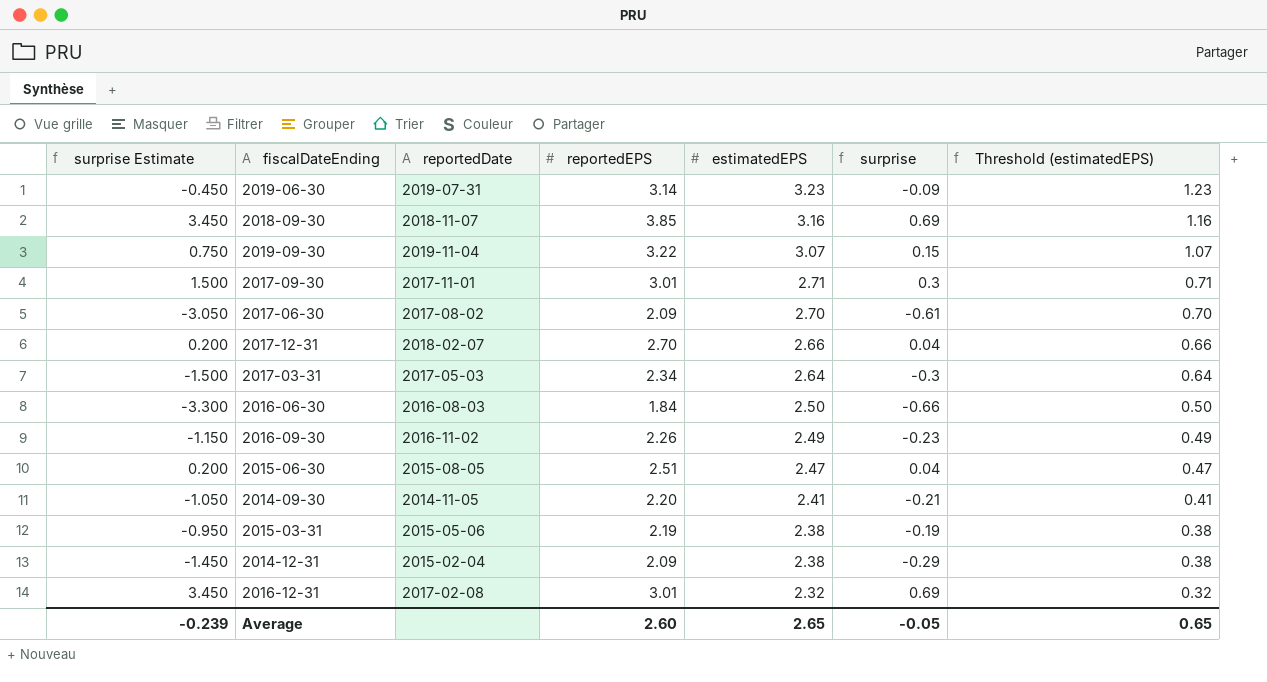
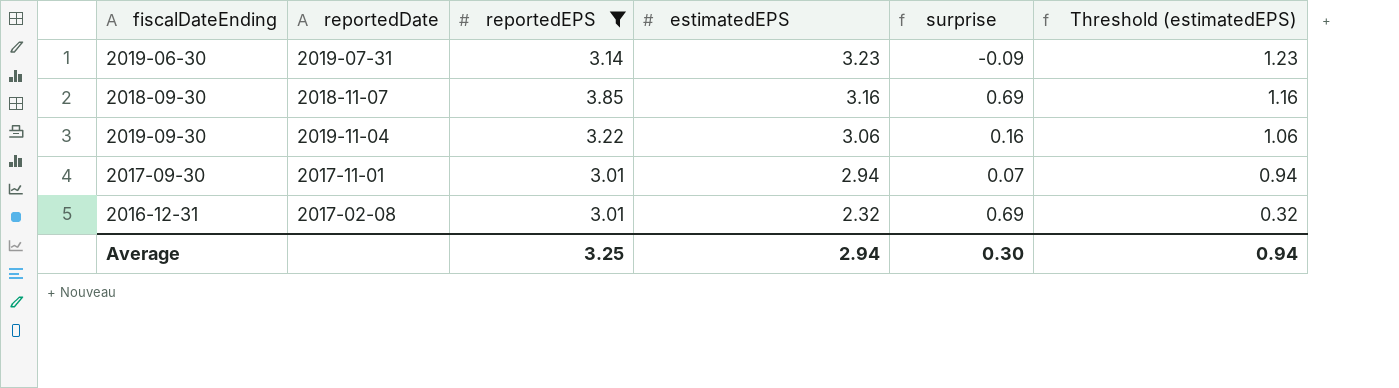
filter: none -> reportedEPS >= 3.01
column surprise Estimate | formula: [surprise] * 5 -> none
2019-09-30 | estimatedEPS: 3.07 -> 3.06
2019-09-30 | surprise: 0.15 -> 0.16
2019-09-30 | Threshold (estimatedEPS): 1.07 -> 1.06
2017-09-30 | estimatedEPS: 2.71 -> 2.94
2017-09-30 | surprise: 0.3 -> 0.07
2017-09-30 | Threshold (estimatedEPS): 0.71 -> 0.94
Average | reportedEPS: 2.60 -> 3.25
Average | estimatedEPS: 2.65 -> 2.94
Average | surprise: -0.05 -> 0.30
Average | Threshold (estimatedEPS): 0.65 -> 0.94

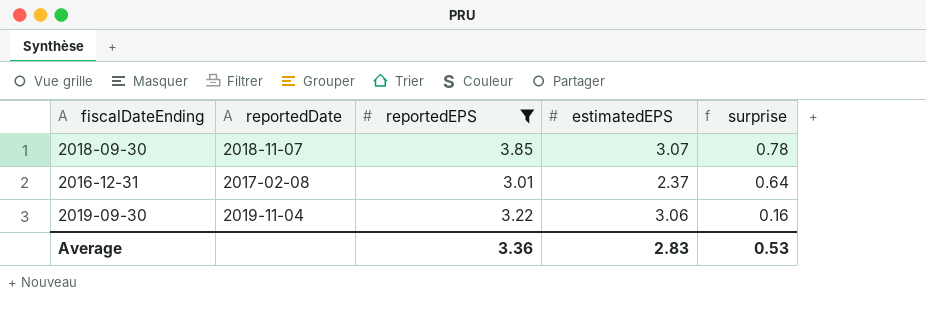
row order: estimatedEPS descending -> surprise descending
column Threshold (estimatedEPS) | formula: [estimatedEPS] - 2 -> none
row 2019-06-30: 2019-07-31 | 3.14 | 3.23 | -0.09 | 1.23 -> none
row 2017-09-30: 2017-11-01 | 3.01 | 2.94 | 0.07 | 0.94 -> none
2018-09-30 | estimatedEPS: 3.16 -> 3.07
2018-09-30 | surprise: 0.69 -> 0.78
2016-12-31 | estimatedEPS: 2.32 -> 2.37
2016-12-31 | surprise: 0.69 -> 0.64
Average | reportedEPS: 3.25 -> 3.36
Average | estimatedEPS: 2.94 -> 2.83
Average | surprise: 0.30 -> 0.53

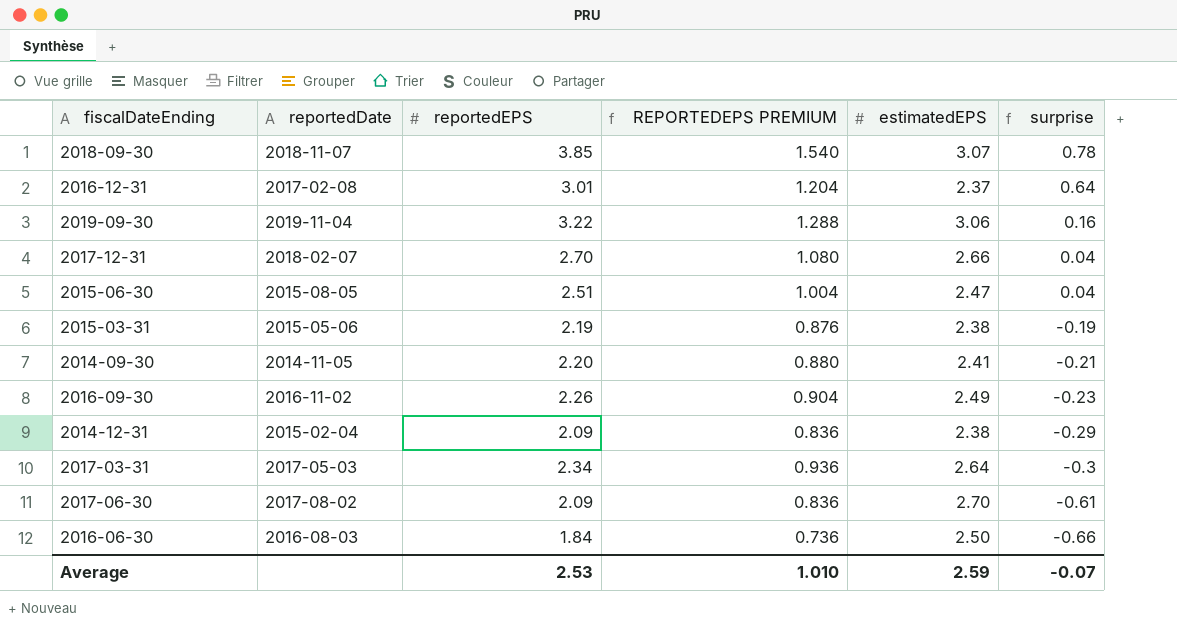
filter: reportedEPS >= 3.01 -> none
column REPORTEDEPS PREMIUM | formula: none -> [reportedEPS] * 0.4
Average | reportedEPS: 3.36 -> 2.53
Average | estimatedEPS: 2.83 -> 2.59
Average | surprise: 0.53 -> -0.07

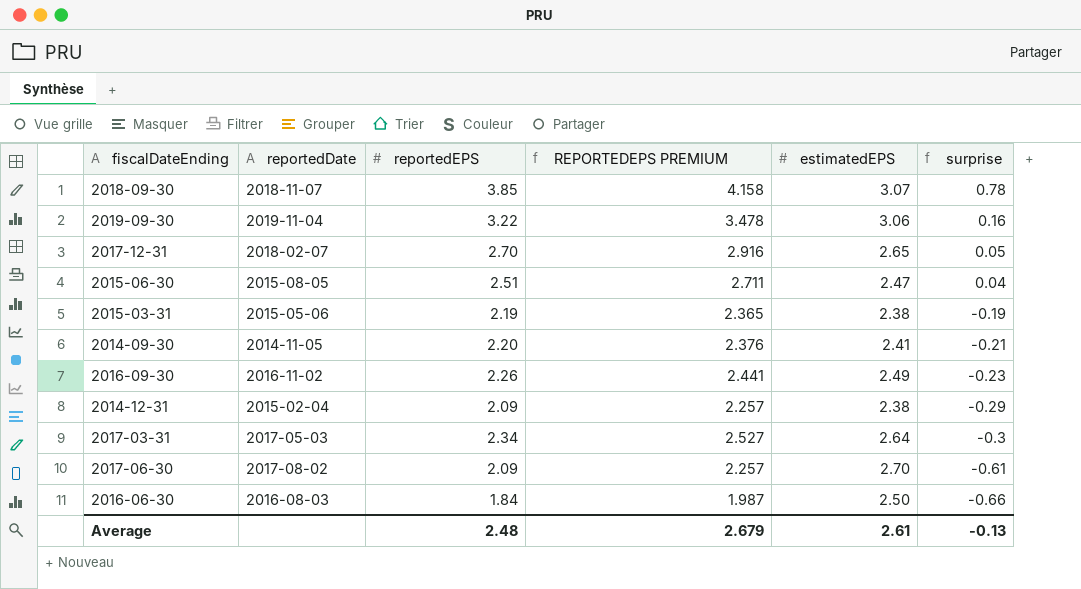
column REPORTEDEPS PREMIUM | formula: [reportedEPS] * 0.4 -> [reportedEPS] * 1.08
row 2016-12-31: 2017-02-08 | 3.01 | 1.204 | 2.37 | 0.64 -> none
2017-12-31 | estimatedEPS: 2.66 -> 2.65
2017-12-31 | surprise: 0.04 -> 0.05
Average | reportedEPS: 2.53 -> 2.48
Average | REPORTEDEPS PREMIUM: 1.010 -> 2.679
Average | estimatedEPS: 2.59 -> 2.61
Average | surprise: -0.07 -> -0.13

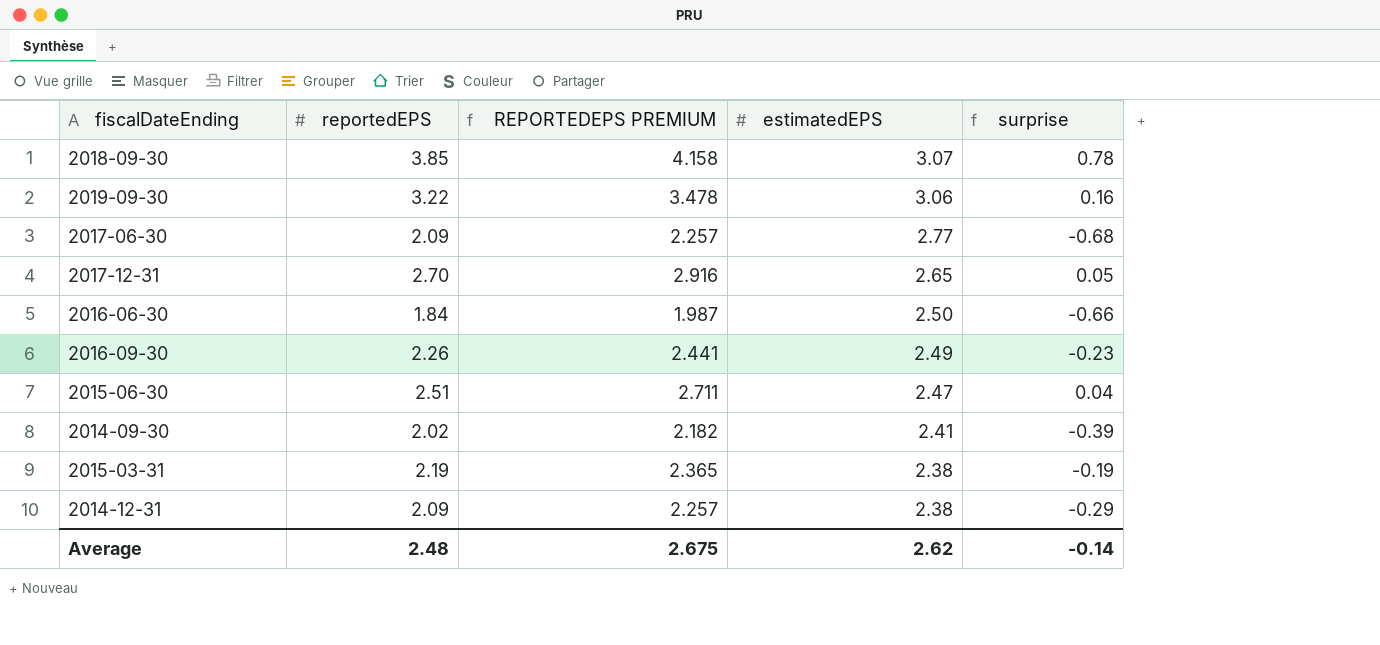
row order: surprise descending -> estimatedEPS descending
column reportedDate | position: 2 -> none
row 2017-03-31: 2017-05-03 | 2.34 | 2.527 | 2.64 | -0.3 -> none
2017-06-30 | estimatedEPS: 2.70 -> 2.77
2017-06-30 | surprise: -0.61 -> -0.68
2014-09-30 | reportedEPS: 2.20 -> 2.02
2014-09-30 | REPORTEDEPS PREMIUM: 2.376 -> 2.182
2014-09-30 | surprise: -0.21 -> -0.39
Average | REPORTEDEPS PREMIUM: 2.679 -> 2.675
Average | estimatedEPS: 2.61 -> 2.62
Average | surprise: -0.13 -> -0.14

